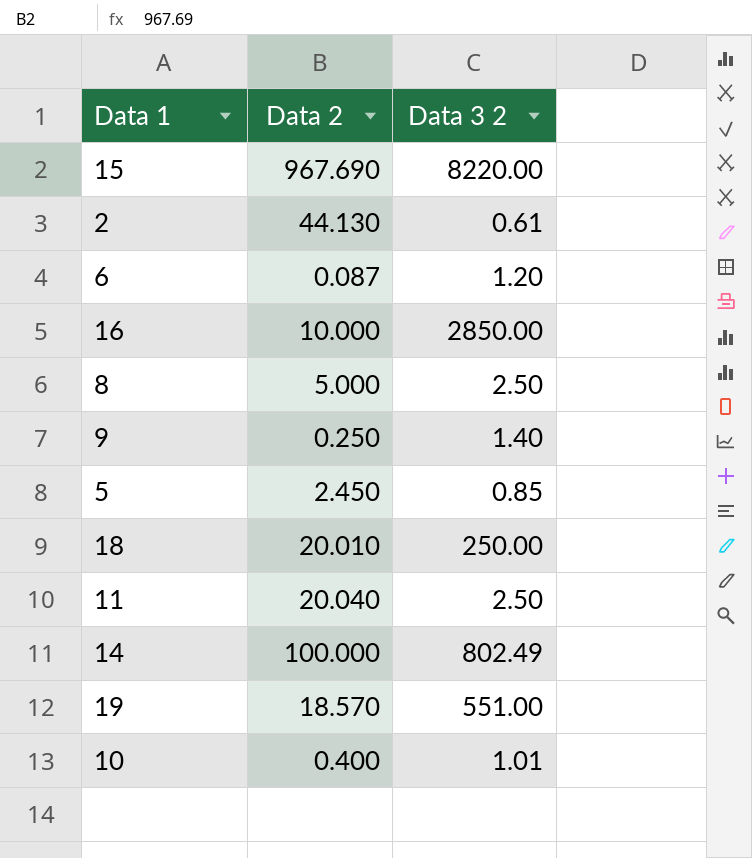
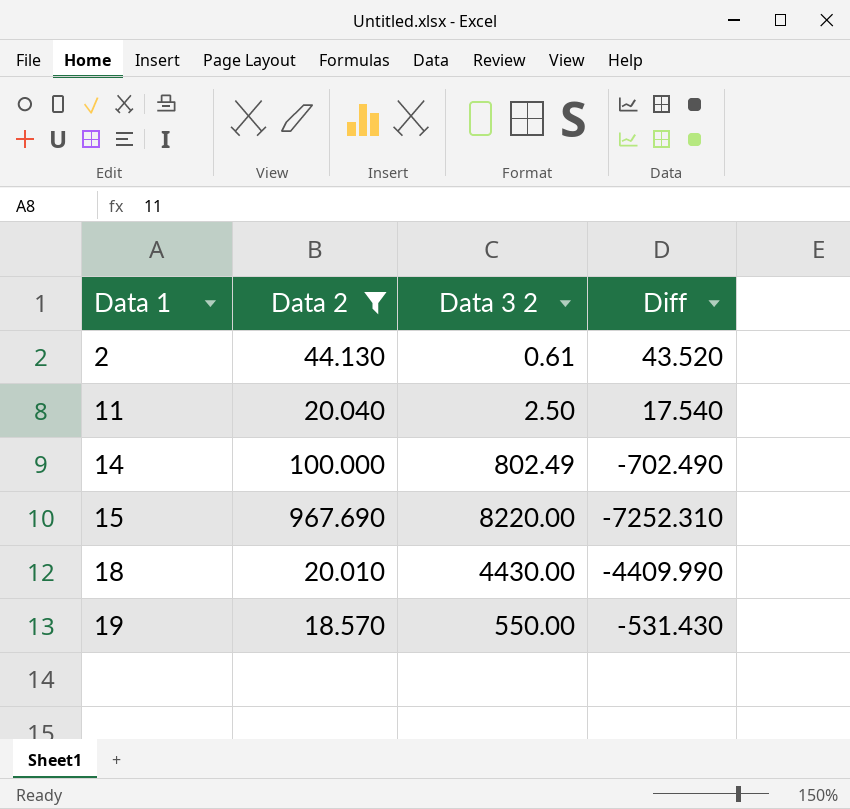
filter: none -> Data 2 >= 18.570
row order: none -> Data 1 ascending
column Diff | formula: none -> [Data 2] - [Data 3 2]
18 | Data 3 2: 250.00 -> 4430.00
19 | Data 3 2: 551.00 -> 550.00

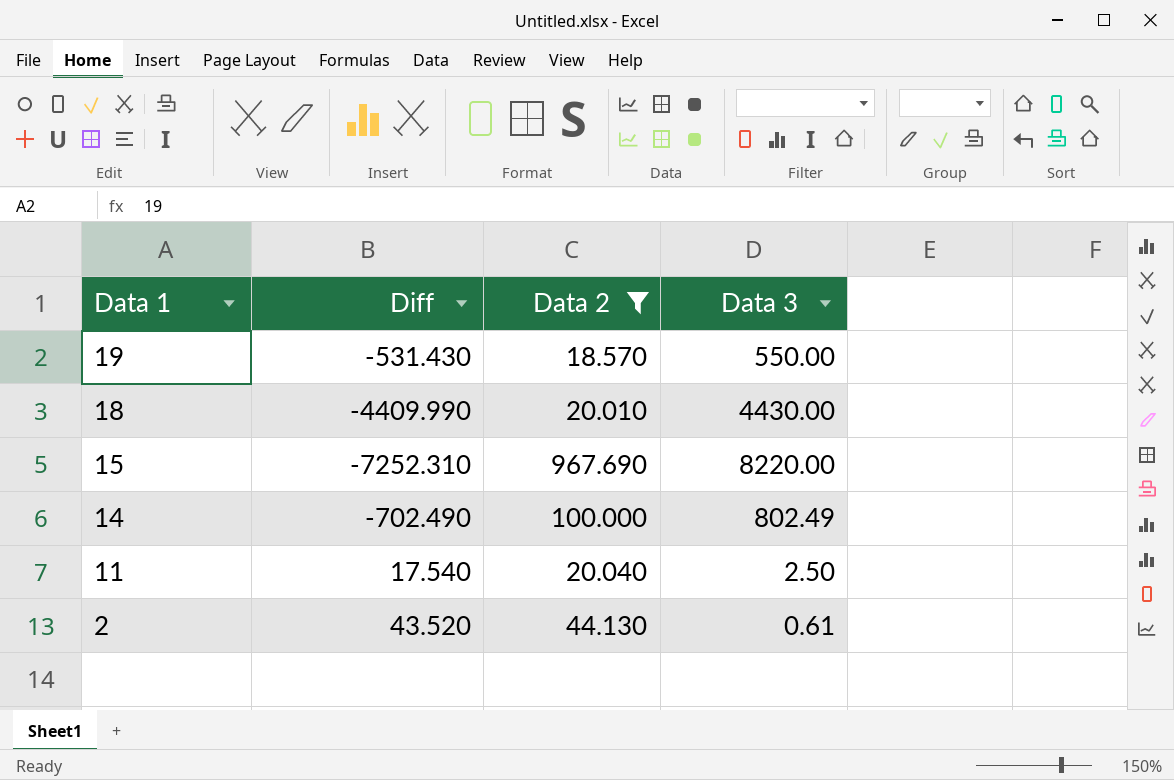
row order: Data 1 ascending -> Data 1 descending
column Diff | position: 4 -> 2
column name: Data 3 2 -> Data 3

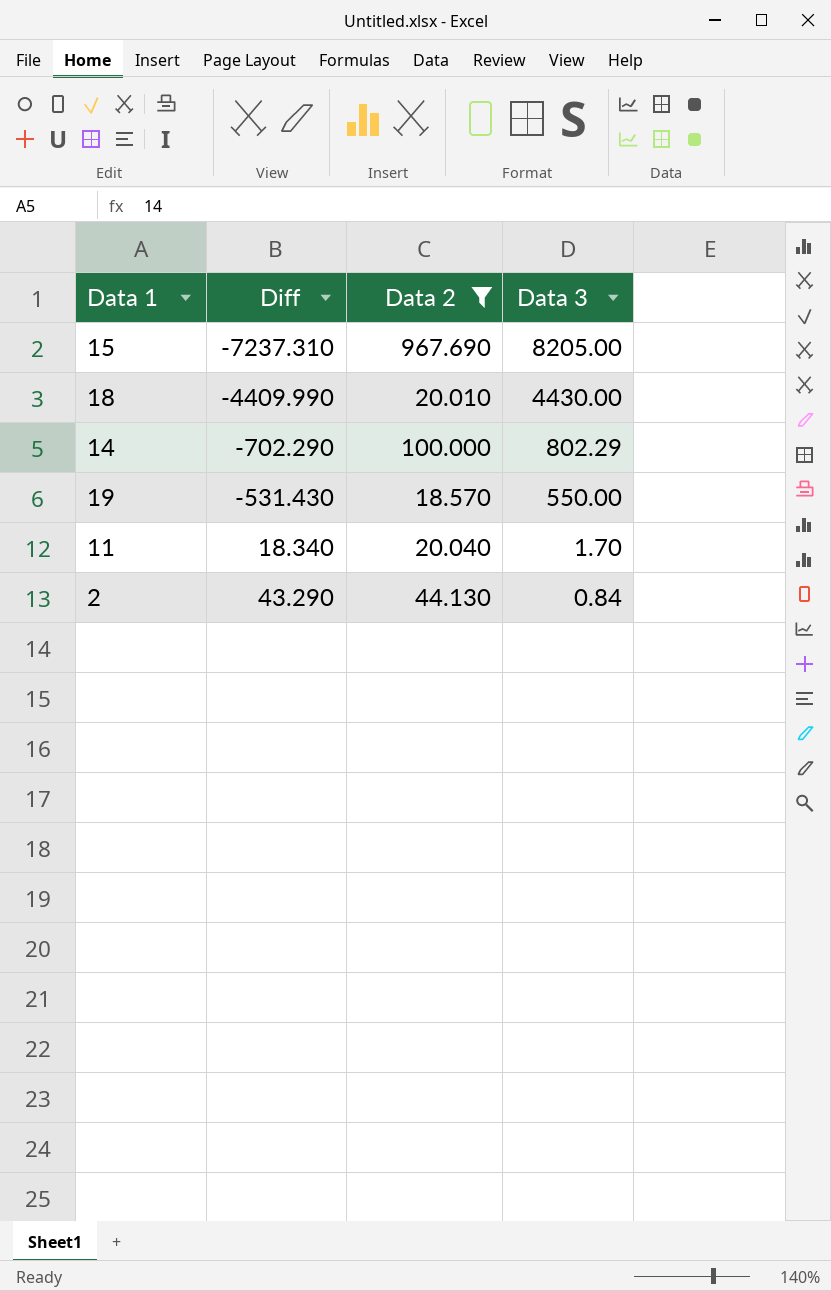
row order: Data 1 descending -> Diff ascending
15 | Diff: -7252.310 -> -7237.310
15 | Data 3: 8220.00 -> 8205.00
14 | Diff: -702.490 -> -702.290
14 | Data 3: 802.49 -> 802.29
11 | Diff: 17.540 -> 18.340
11 | Data 3: 2.50 -> 1.70
2 | Diff: 43.520 -> 43.290
2 | Data 3: 0.61 -> 0.84

